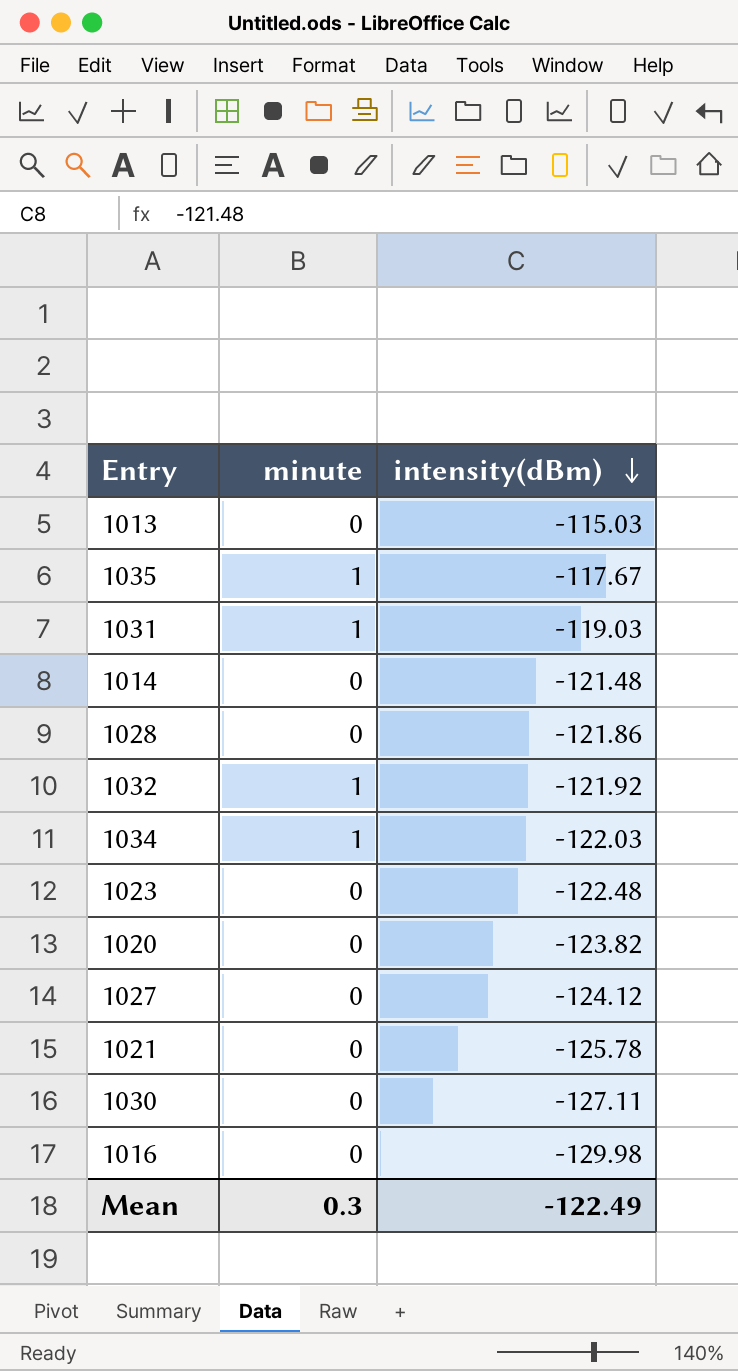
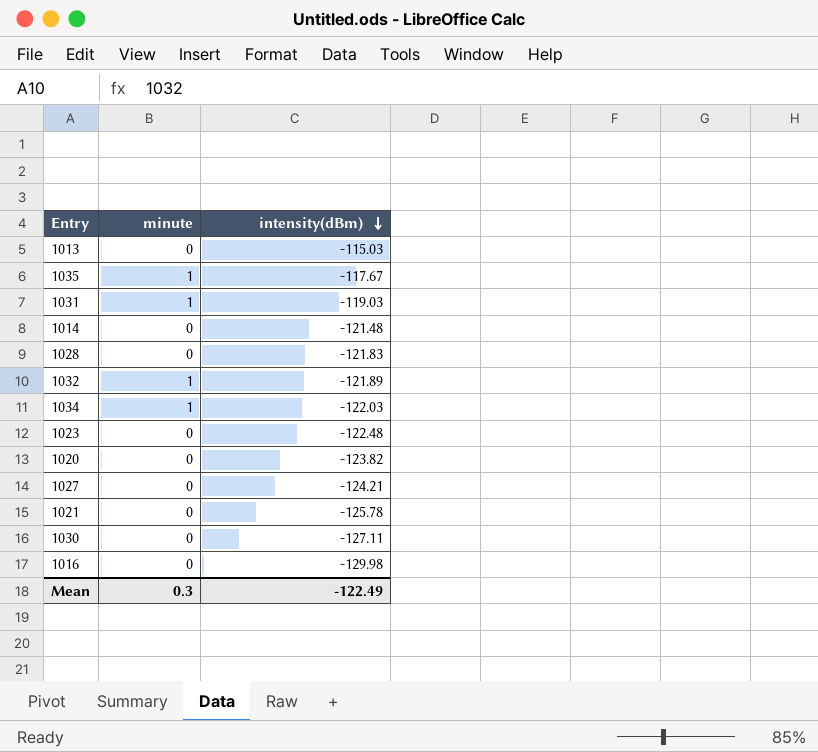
1028 | intensity(dBm): -121.86 -> -121.83
1032 | intensity(dBm): -121.92 -> -121.89
1027 | intensity(dBm): -124.12 -> -124.21

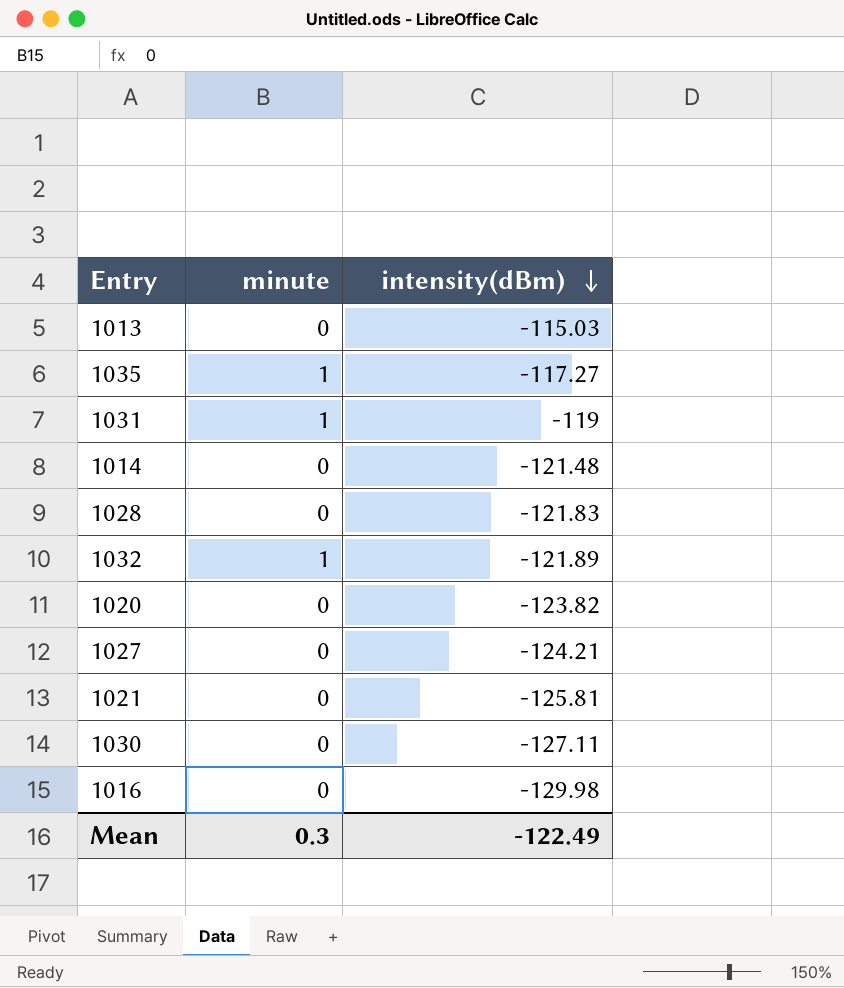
row 1034: 1 | -122.03 -> none
row 1023: 0 | -122.48 -> none
1035 | intensity(dBm): -117.67 -> -117.27
1031 | intensity(dBm): -119.03 -> -119
1021 | intensity(dBm): -125.78 -> -125.81

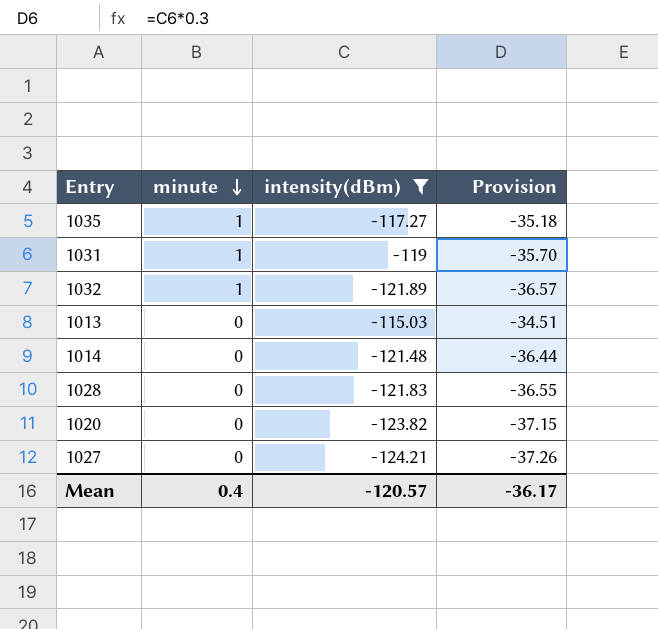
filter: none -> intensity(dBm) >= -124.21
row order: intensity(dBm) descending -> minute descending
column Provision | formula: none -> [intensity(dBm)] * 0.3
Mean | minute: 0.3 -> 0.4
Mean | intensity(dBm): -122.49 -> -120.57

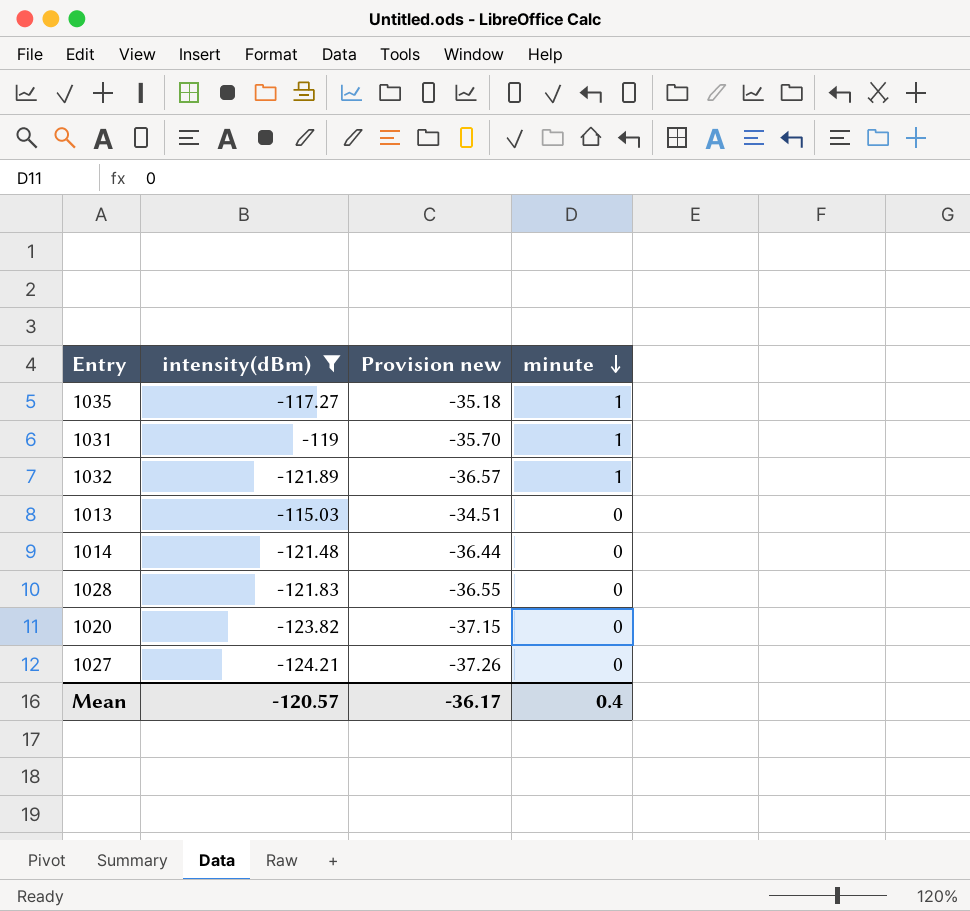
column name: Provision -> Provision new
column minute | position: 2 -> 4

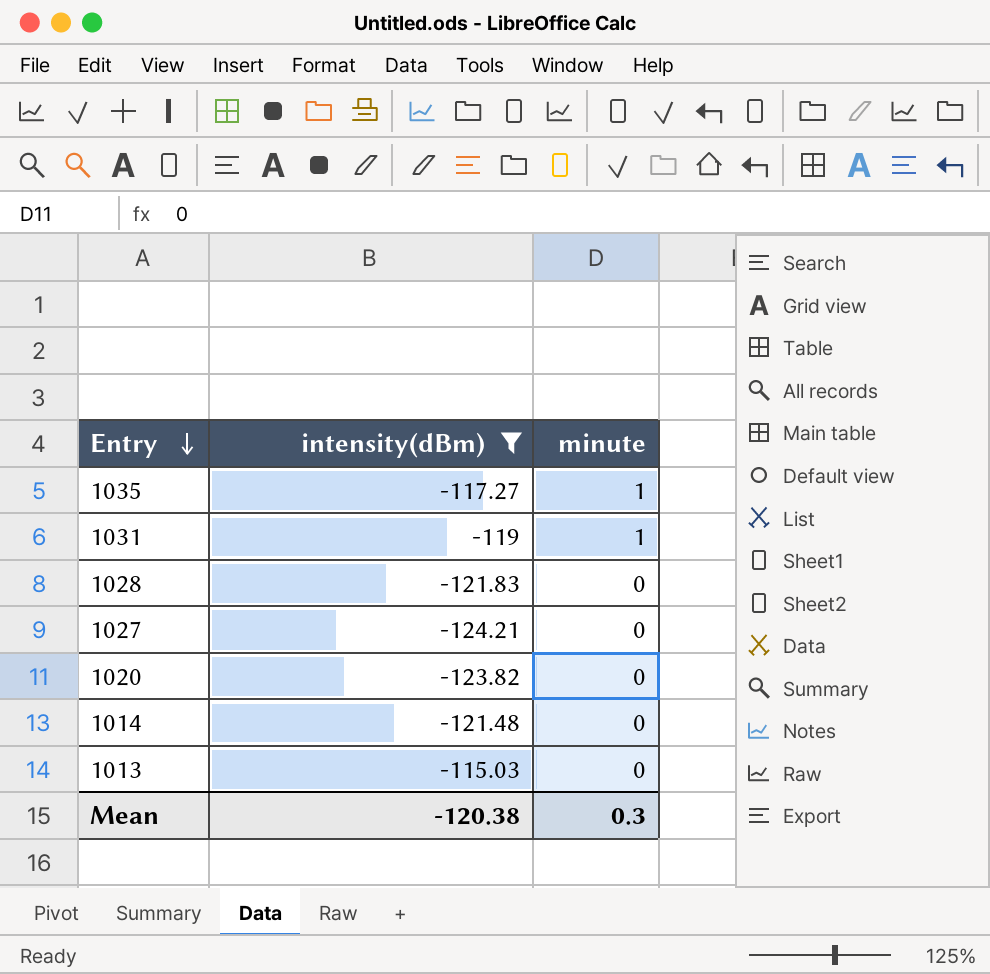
row order: minute descending -> Entry descending
column Provision new | formula: [intensity(dBm)] * 0.3 -> none
row 1032: -121.89 | -36.57 | 1 -> none
Mean | intensity(dBm): -120.57 -> -120.38
Mean | minute: 0.4 -> 0.3

